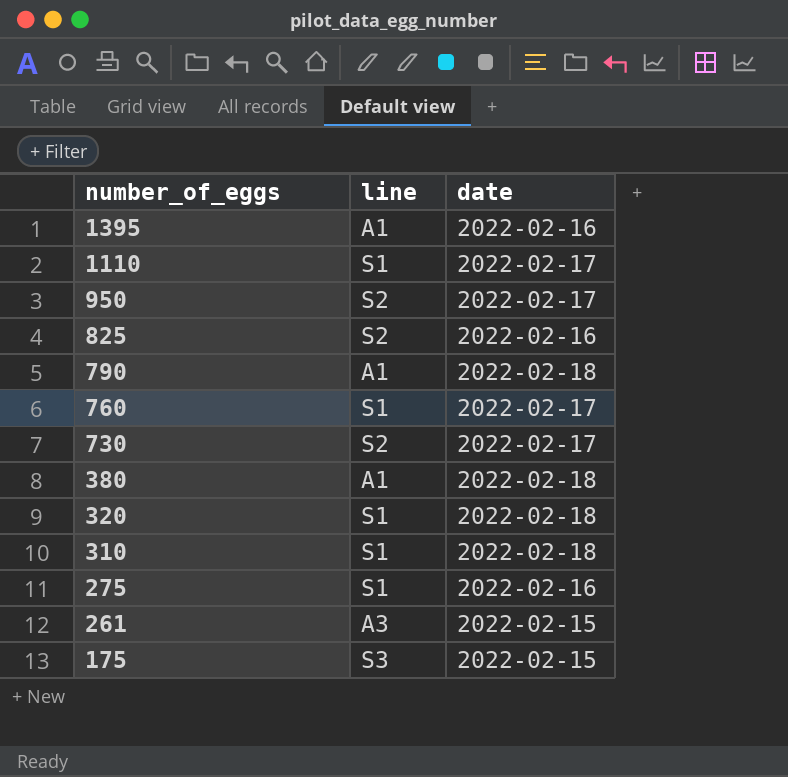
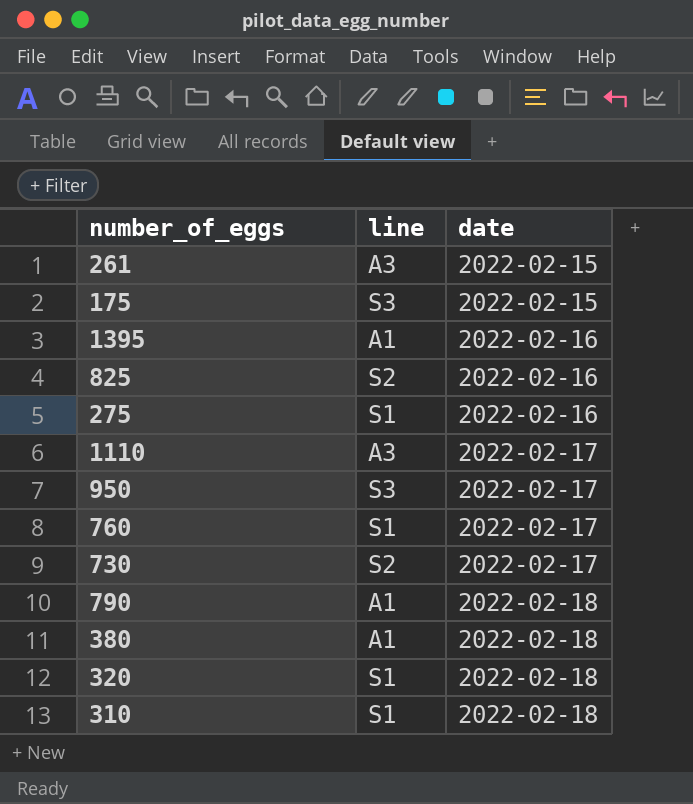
row order: number_of_eggs descending -> date ascending
1110 | line: S1 -> A3
950 | line: S2 -> S3

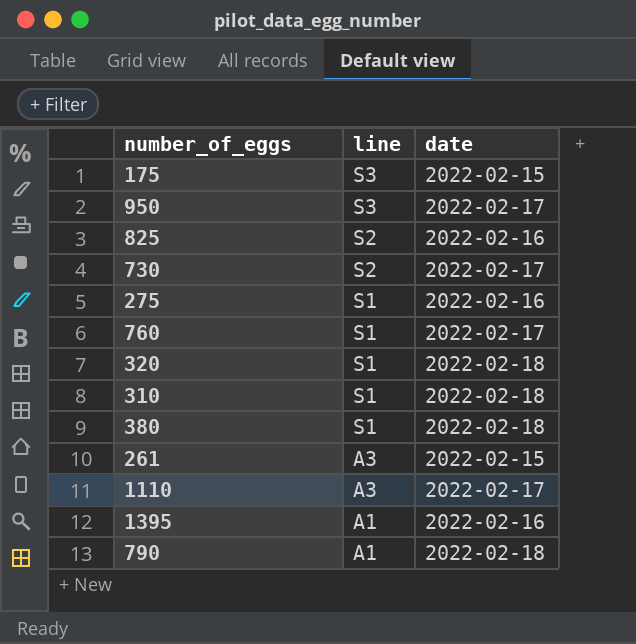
row order: date ascending -> line descending
380 | line: A1 -> S1

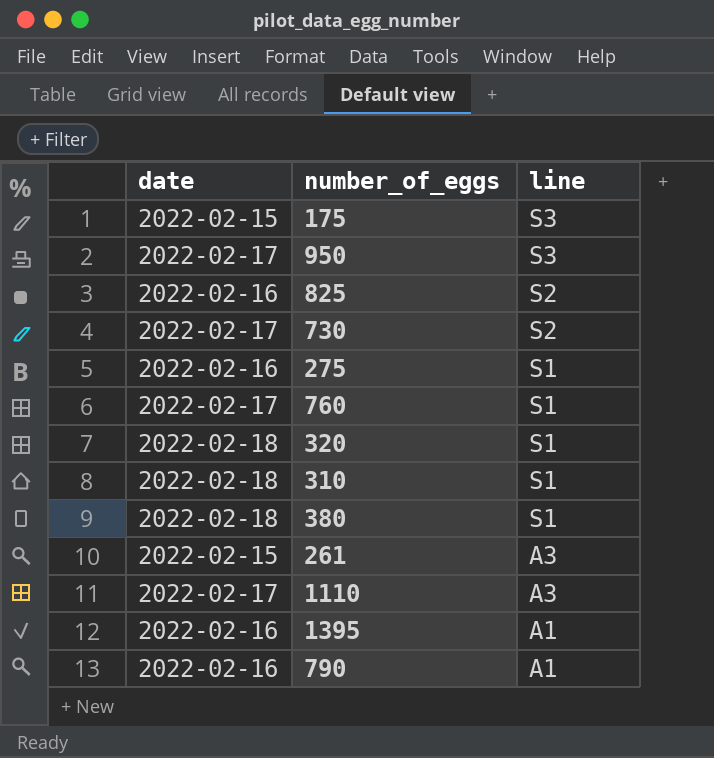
column date | position: 3 -> 1
790 | date: 2022-02-18 -> 2022-02-16

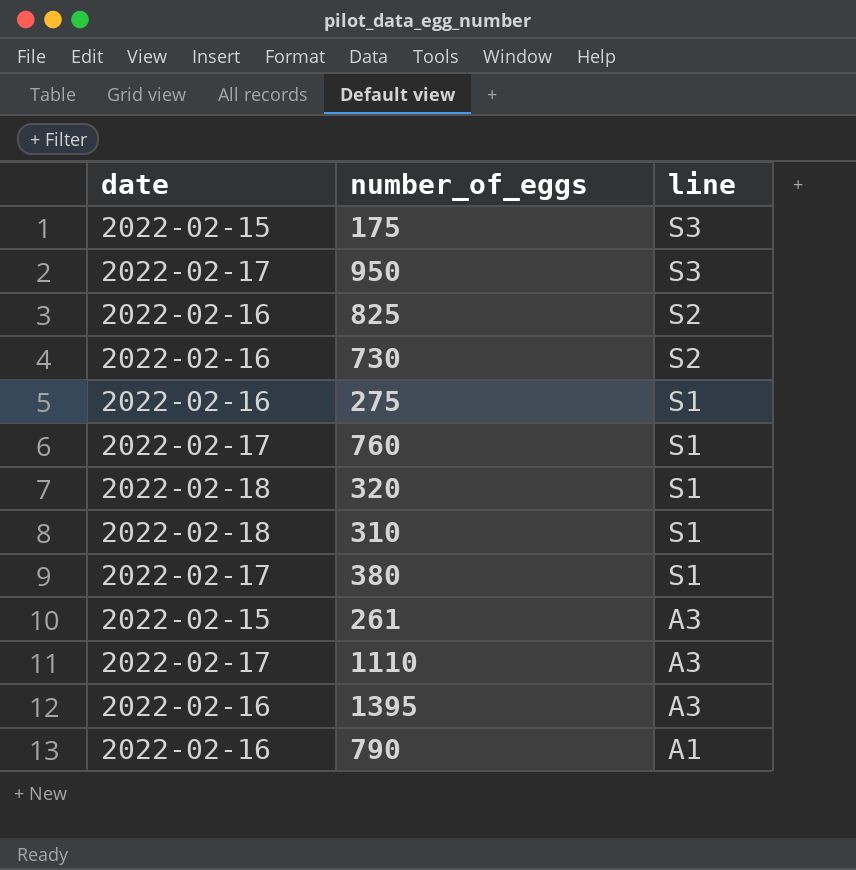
730 | date: 2022-02-17 -> 2022-02-16
380 | date: 2022-02-18 -> 2022-02-17
1395 | line: A1 -> A3

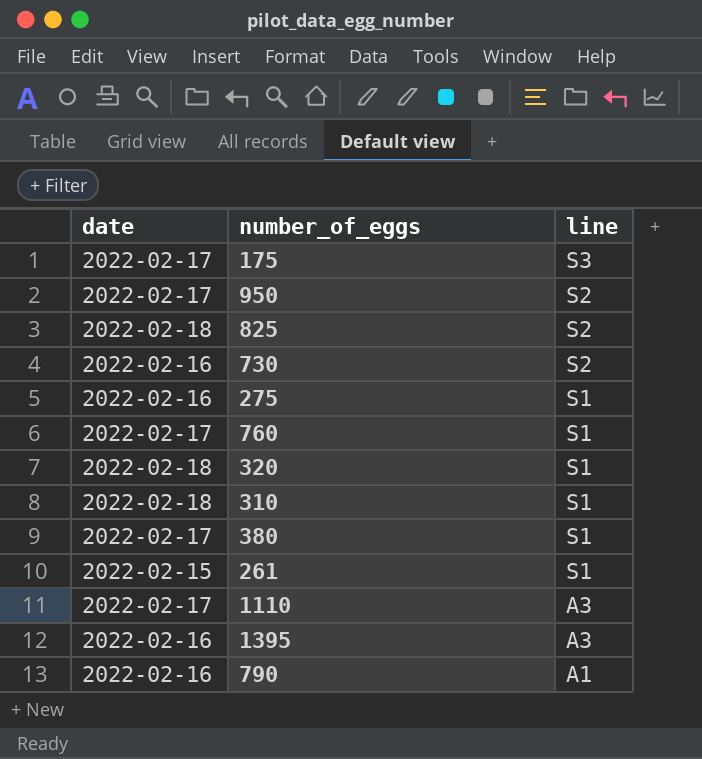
175 | date: 2022-02-15 -> 2022-02-17
950 | line: S3 -> S2
825 | date: 2022-02-16 -> 2022-02-18
261 | line: A3 -> S1

